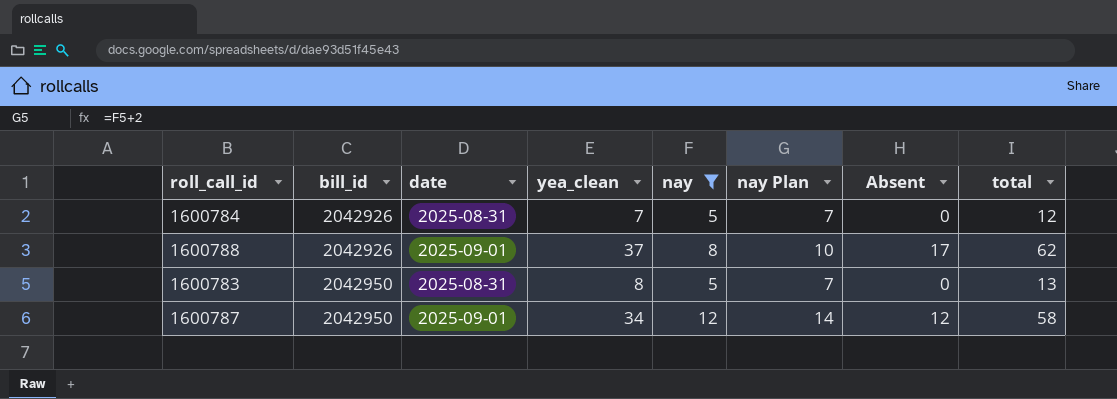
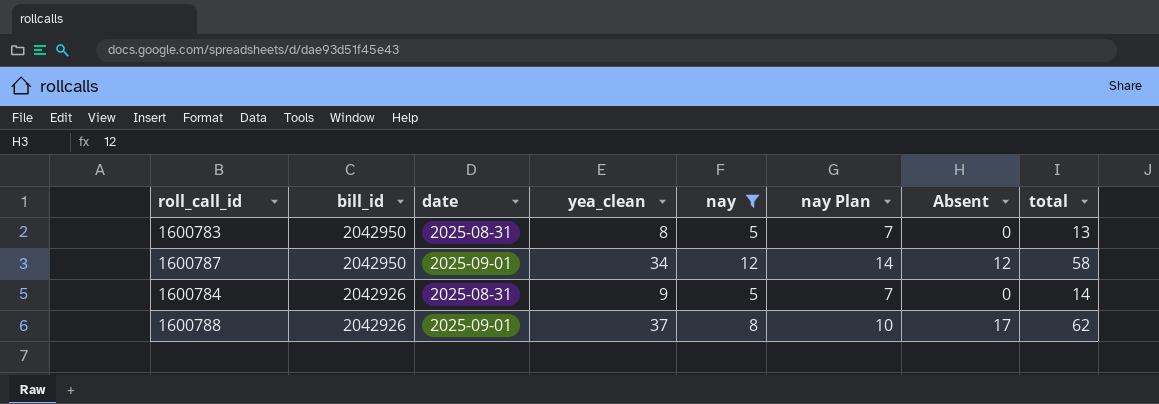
row order: bill_id ascending -> bill_id descending
1600784 | yea_clean: 7 -> 9
1600784 | total: 12 -> 14

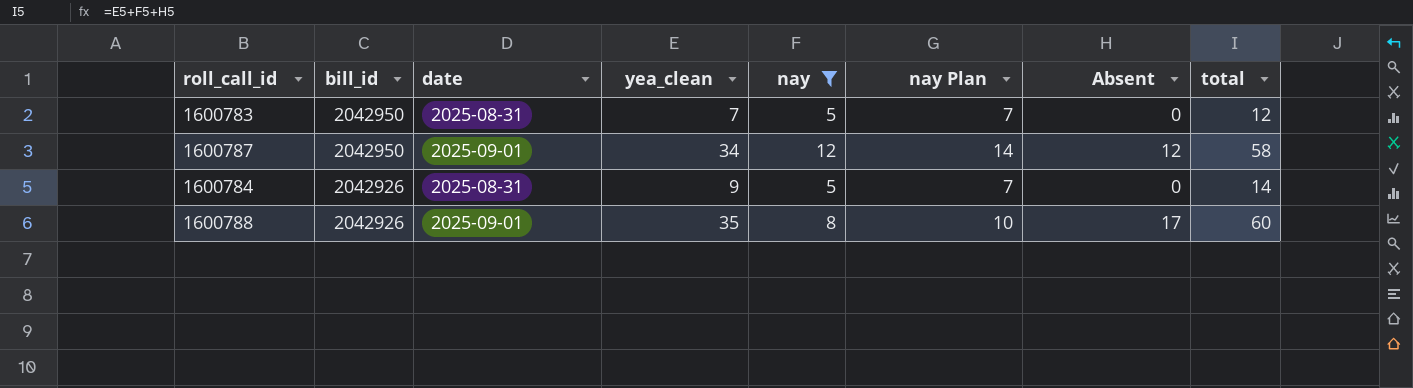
1600783 | yea_clean: 8 -> 7
1600783 | total: 13 -> 12
1600788 | yea_clean: 37 -> 35
1600788 | total: 62 -> 60

